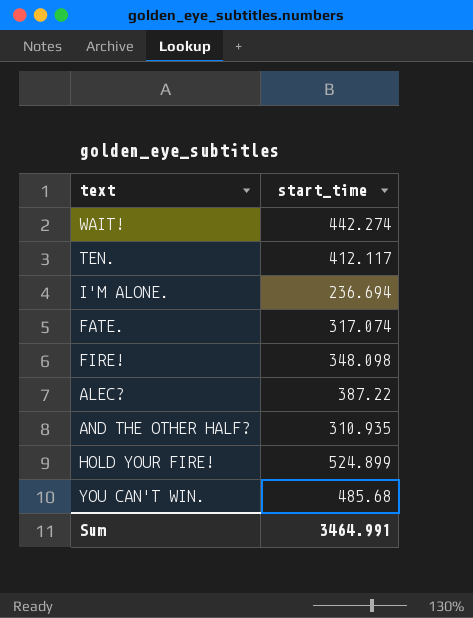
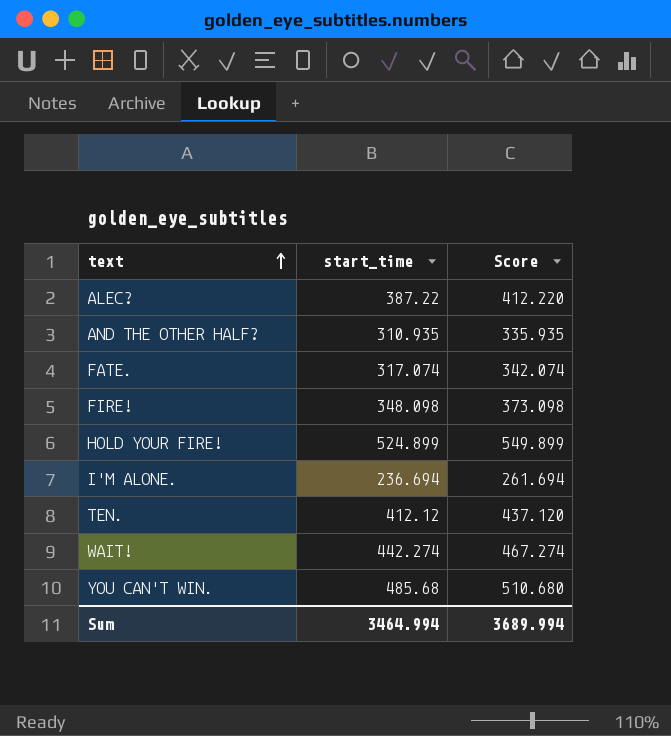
row order: none -> text ascending
column Score | formula: none -> [start_time] + 25
TEN. | start_time: 412.117 -> 412.12
Sum | start_time: 3464.991 -> 3464.994

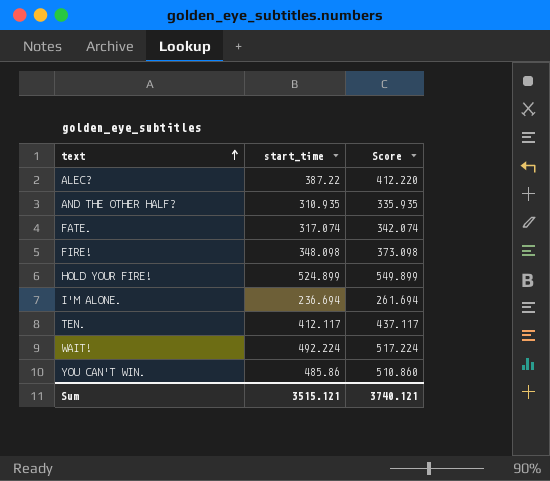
TEN. | start_time: 412.12 -> 412.117
TEN. | Score: 437.120 -> 437.117
WAIT! | start_time: 442.274 -> 492.224
WAIT! | Score: 467.274 -> 517.224
YOU CAN'T WIN. | start_time: 485.68 -> 485.86
YOU CAN'T WIN. | Score: 510.680 -> 510.860
Sum | start_time: 3464.994 -> 3515.121
Sum | Score: 3689.994 -> 3740.121

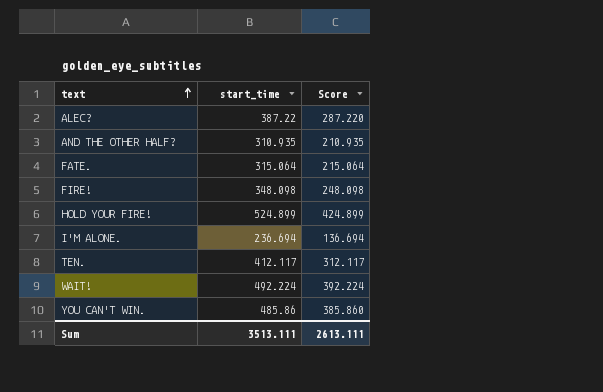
column Score | formula: [start_time] + 25 -> [start_time] - 100
FATE. | start_time: 317.074 -> 315.064
Sum | start_time: 3515.121 -> 3513.111
Sum | Score: 3740.121 -> 2613.111

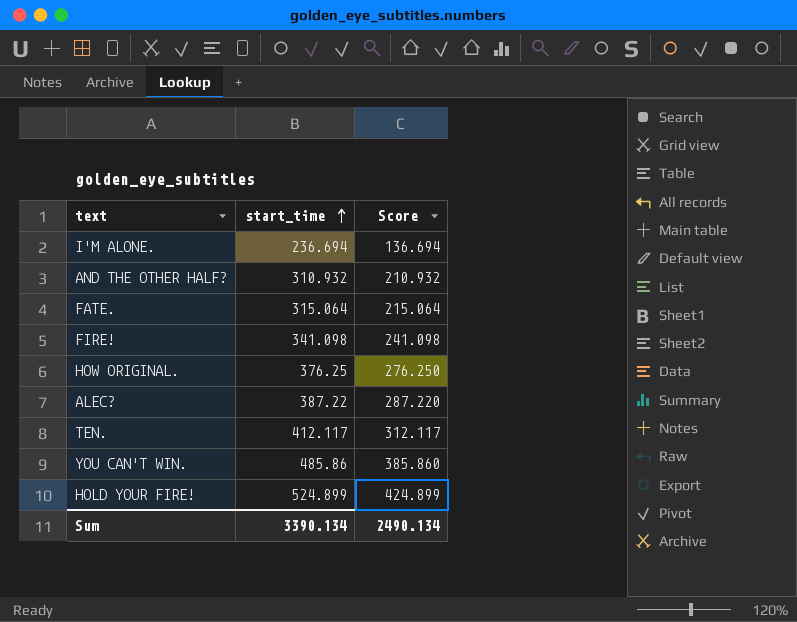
row order: text ascending -> start_time ascending
row WAIT!: 492.224 | 392.224 -> none
AND THE OTHER HALF? | start_time: 310.935 -> 310.932
AND THE OTHER HALF? | Score: 210.935 -> 210.932
FIRE! | start_time: 348.098 -> 341.098
FIRE! | Score: 248.098 -> 241.098
row HOW ORIGINAL.: none -> 376.25 | 276.250
Sum | start_time: 3513.111 -> 3390.134
Sum | Score: 2613.111 -> 2490.134

